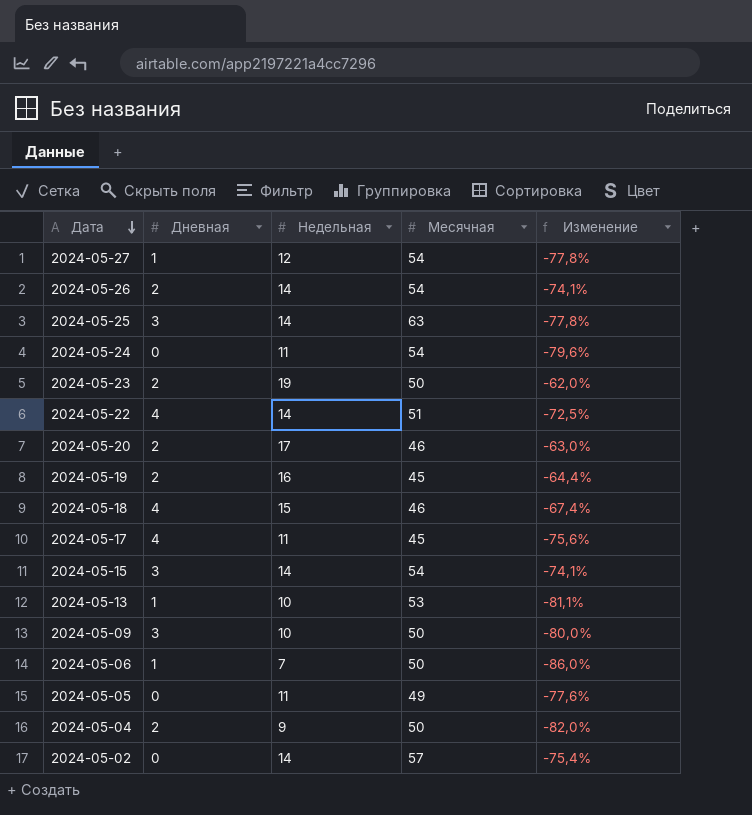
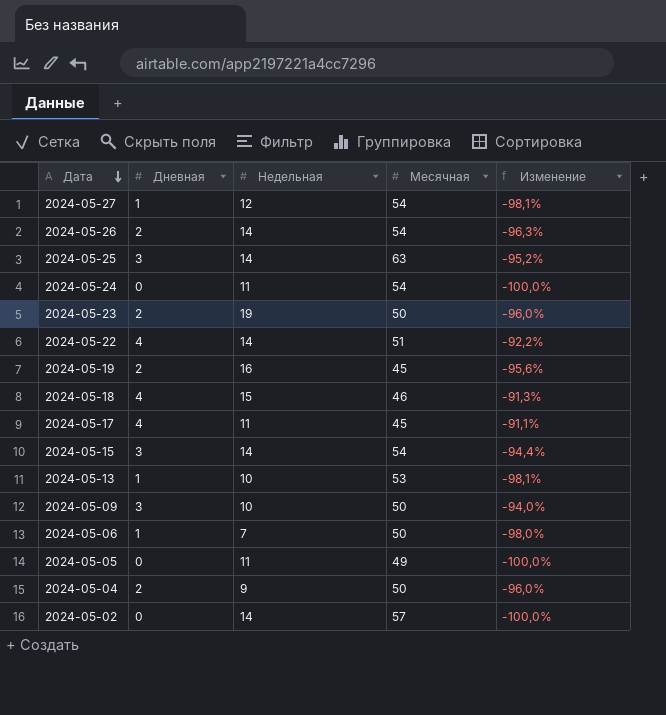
column Изменение | formula: ([Недельная] - [Месячная]) / [Месячная] -> ([Дневная] - [Месячная]) / [Месячная]
row 2024-05-20: 2 | 17 | 46 | -63,0% -> none

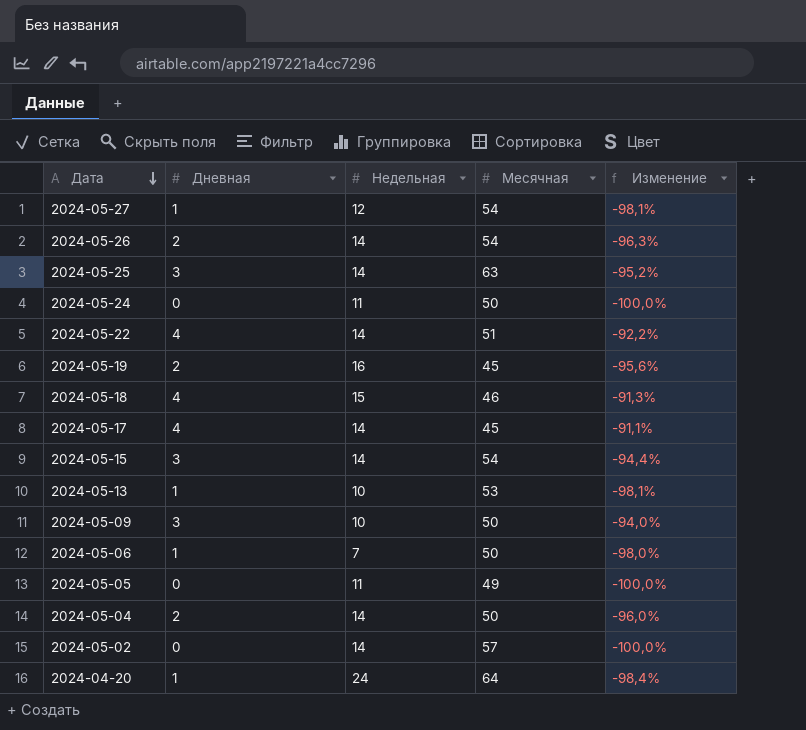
row 2024-05-23: 2 | 19 | 50 | -96,0% -> none
2024-05-24 | Месячная: 54 -> 50
2024-05-17 | Недельная: 11 -> 14
2024-05-04 | Недельная: 9 -> 14
row 2024-04-20: none -> 1 | 24 | 64 | -98,4%

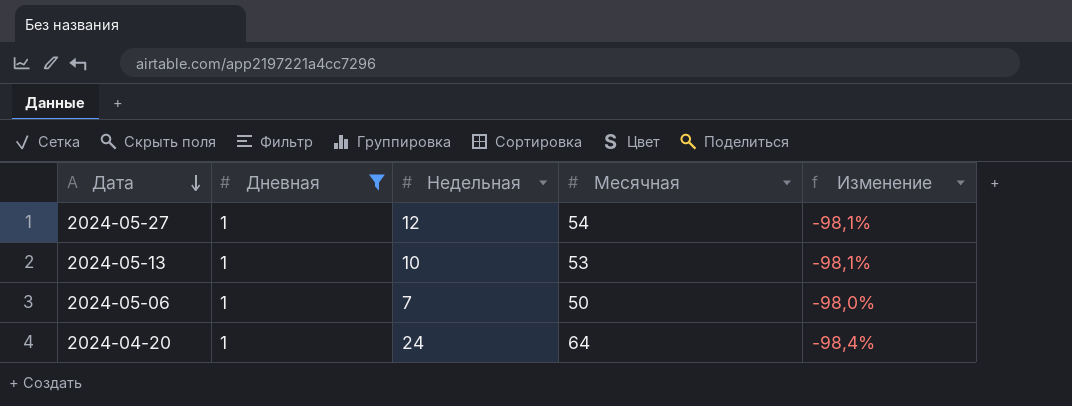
filter: none -> Дневная = 1

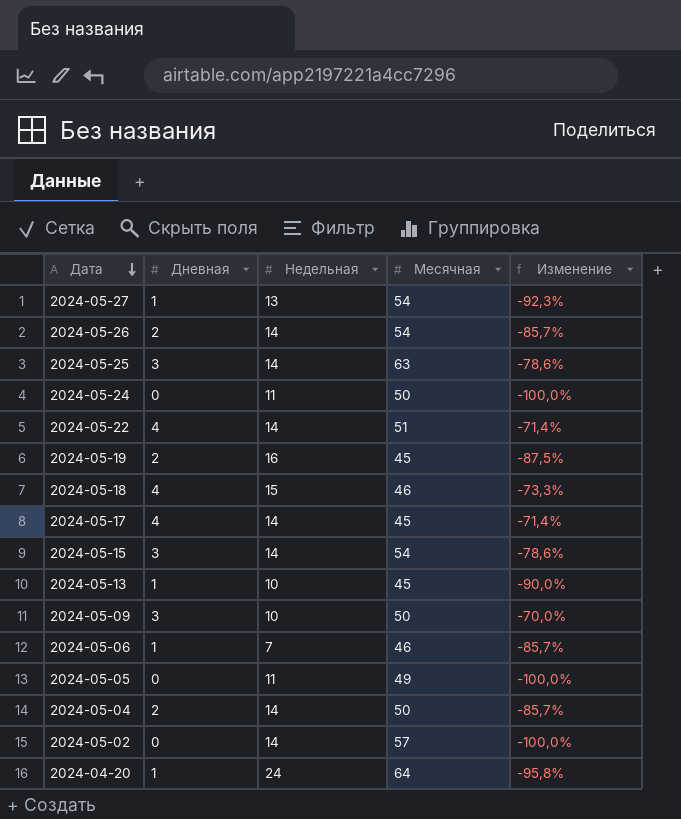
filter: Дневная = 1 -> none
column Изменение | formula: ([Дневная] - [Месячная]) / [Месячная] -> ([Дневная] - [Недельная]) / [Недельная]
2024-05-27 | Недельная: 12 -> 13
2024-05-13 | Месячная: 53 -> 45
2024-05-06 | Месячная: 50 -> 46

